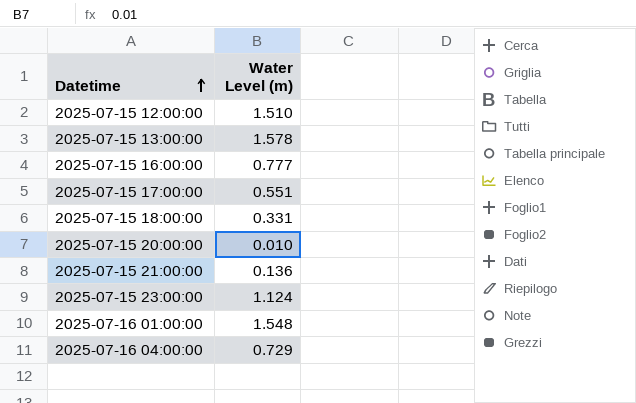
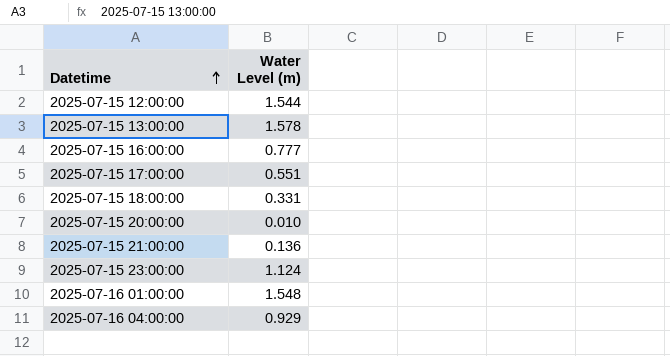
2025-07-15 12:00:00 | Water Level (m): 1.510 -> 1.544
2025-07-16 04:00:00 | Water Level (m): 0.729 -> 0.929

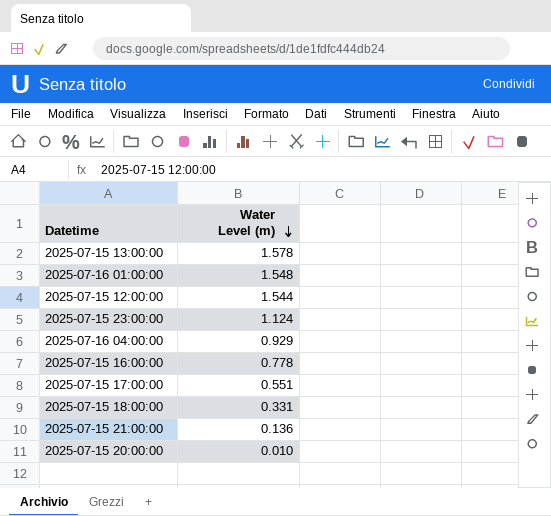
row order: Datetime ascending -> Water Level (m) descending
2025-07-15 16:00:00 | Water Level (m): 0.777 -> 0.778

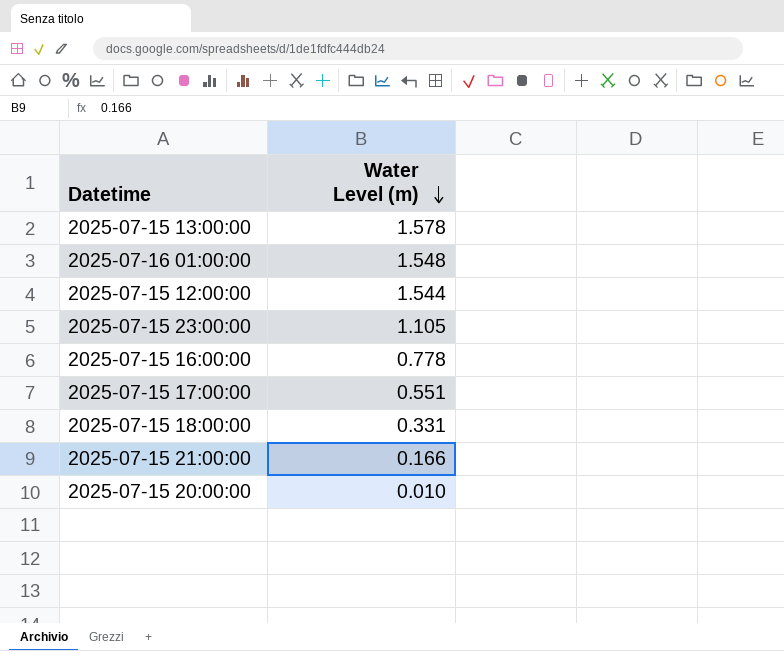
row 2025-07-16 04:00:00: 0.929 -> none
2025-07-15 23:00:00 | Water Level (m): 1.124 -> 1.105
2025-07-15 21:00:00 | Water Level (m): 0.136 -> 0.166

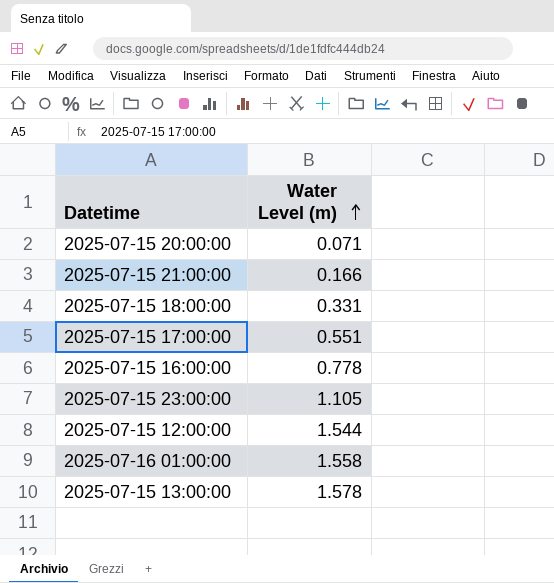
row order: Water Level (m) descending -> Water Level (m) ascending
2025-07-15 20:00:00 | Water Level (m): 0.010 -> 0.071
2025-07-16 01:00:00 | Water Level (m): 1.548 -> 1.558

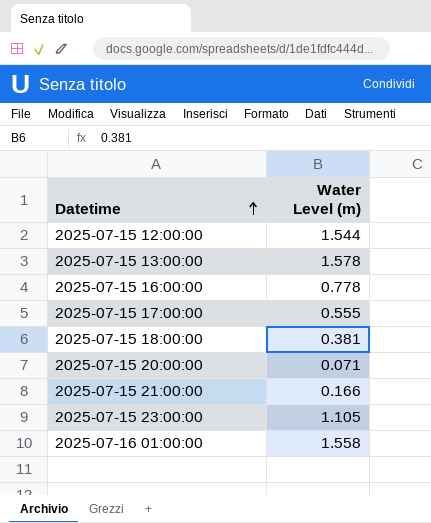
row order: Water Level (m) ascending -> Datetime ascending
2025-07-15 17:00:00 | Water Level (m): 0.551 -> 0.555
2025-07-15 18:00:00 | Water Level (m): 0.331 -> 0.381

